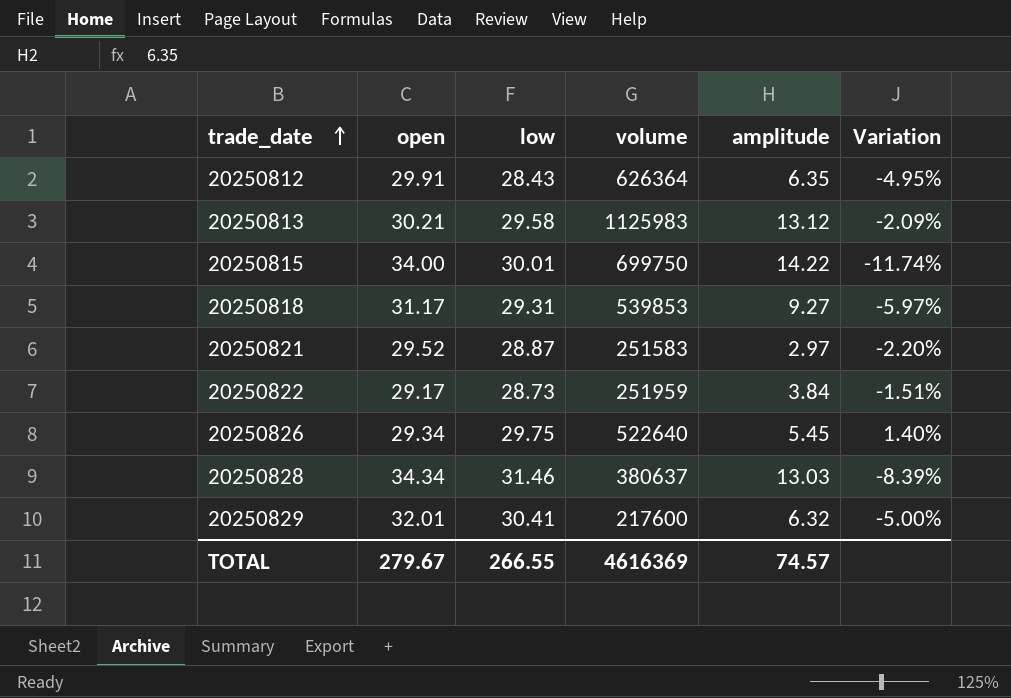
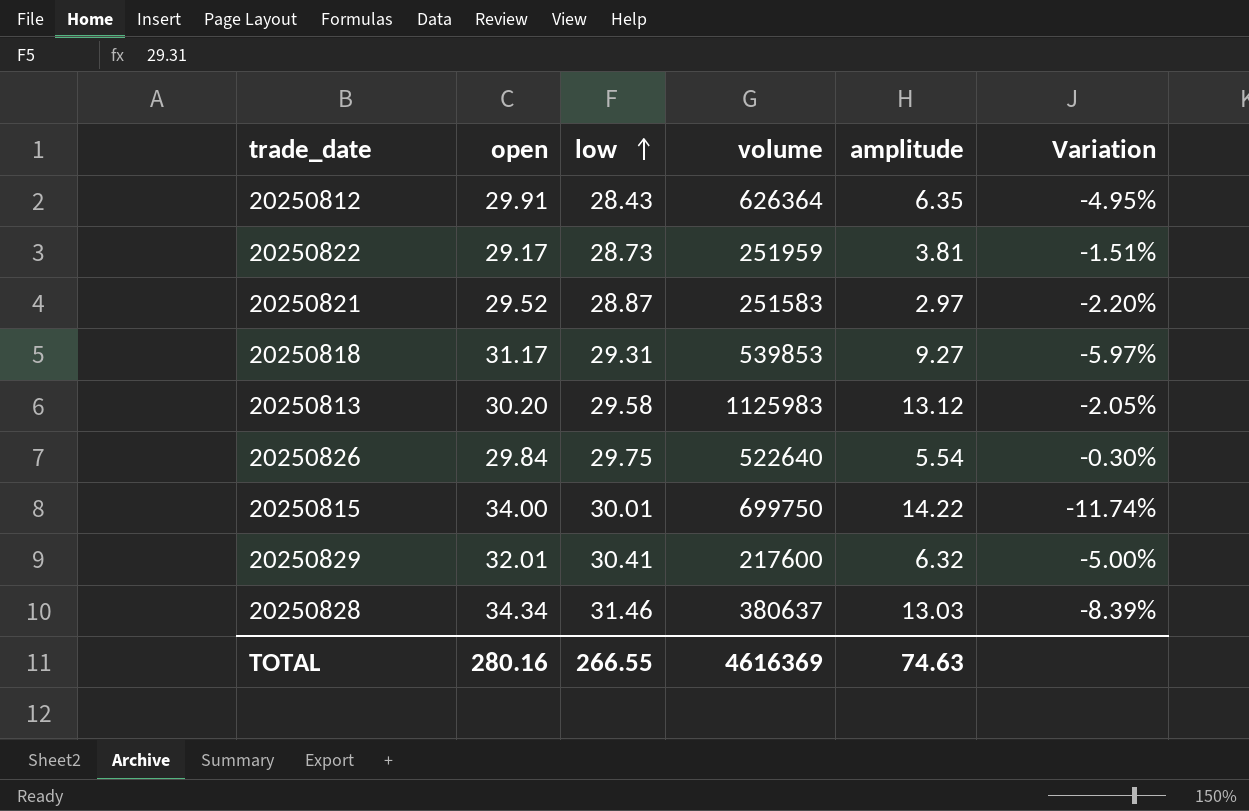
row order: trade_date ascending -> low ascending
20250822 | amplitude: 3.84 -> 3.81
20250813 | open: 30.21 -> 30.20
20250813 | Variation: -2.09% -> -2.05%
20250826 | open: 29.34 -> 29.84
20250826 | amplitude: 5.45 -> 5.54
20250826 | Variation: 1.40% -> -0.30%
TOTAL | open: 279.67 -> 280.16
TOTAL | amplitude: 74.57 -> 74.63

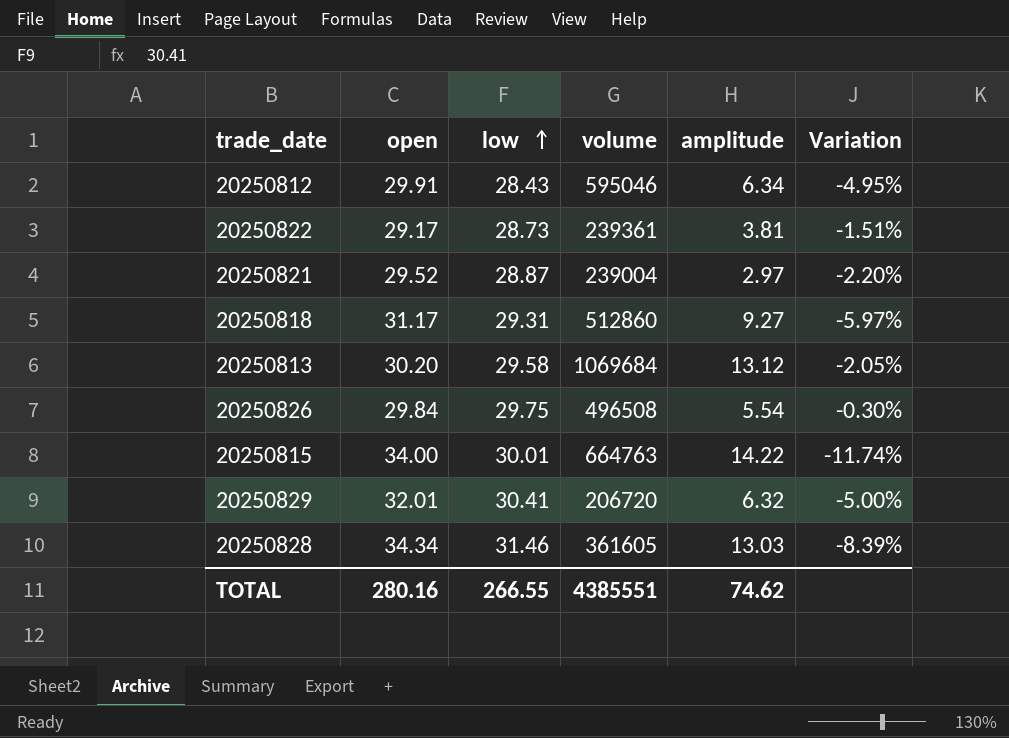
20250812 | volume: 626364 -> 595046
20250812 | amplitude: 6.35 -> 6.34
20250822 | volume: 251959 -> 239361
20250821 | volume: 251583 -> 239004
20250818 | volume: 539853 -> 512860
20250813 | volume: 1125983 -> 1069684
20250826 | volume: 522640 -> 496508
20250815 | volume: 699750 -> 664763
20250829 | volume: 217600 -> 206720
20250828 | volume: 380637 -> 361605
TOTAL | volume: 4616369 -> 4385551
TOTAL | amplitude: 74.63 -> 74.62

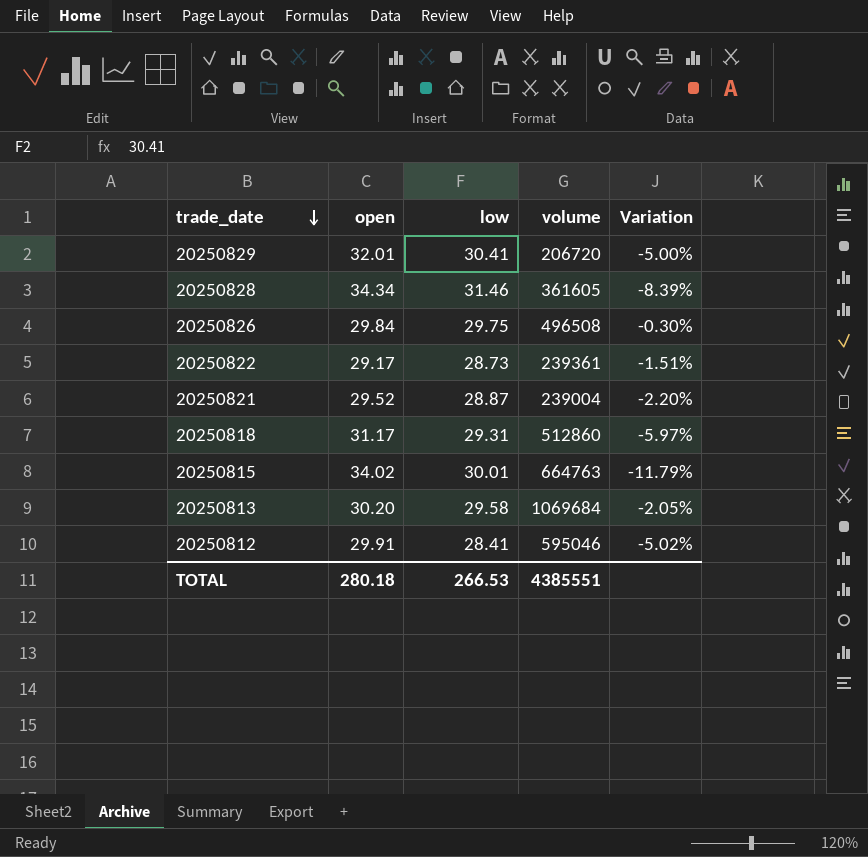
row order: low ascending -> trade_date descending
column amplitude | position: 5 -> none
20250815 | open: 34.00 -> 34.02
20250815 | Variation: -11.74% -> -11.79%
20250812 | low: 28.43 -> 28.41
20250812 | Variation: -4.95% -> -5.02%
TOTAL | open: 280.16 -> 280.18
TOTAL | low: 266.55 -> 266.53

